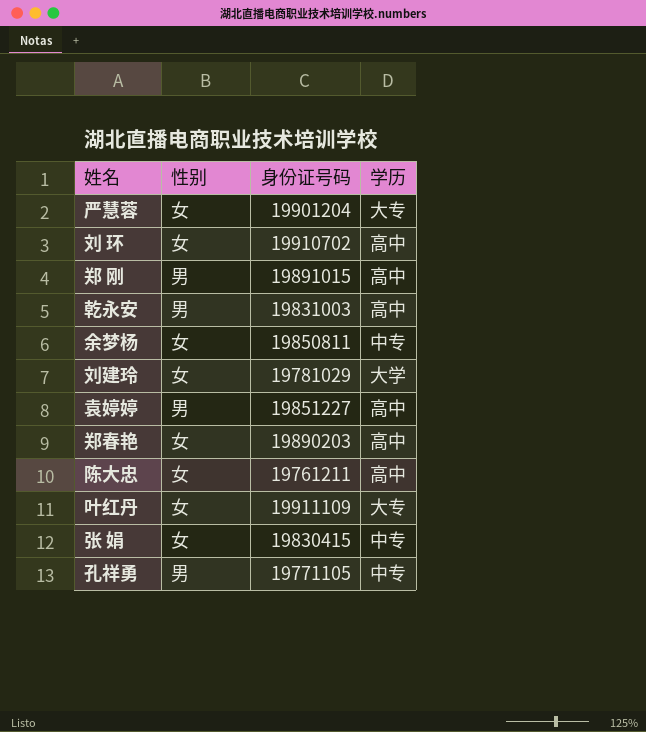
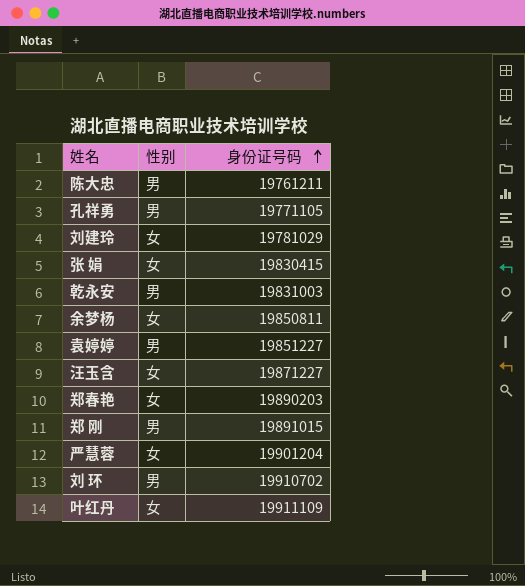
row order: none -> 身份证号码 ascending
column 学历 | position: 4 -> none
陈大忠 | 性别: 女 -> 男
row 汪玉含: none -> 女 | 19871227
刘 环 | 性别: 女 -> 男

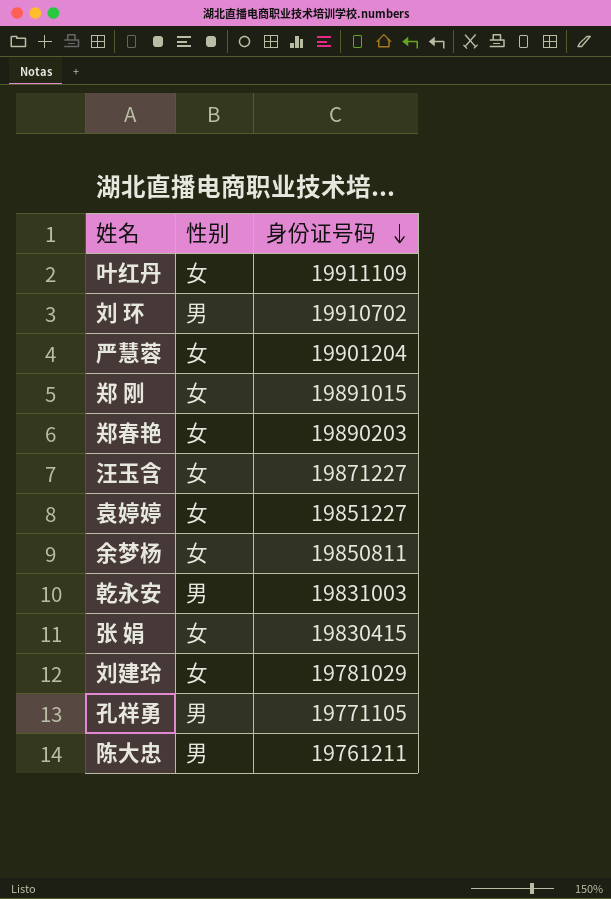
row order: 身份证号码 ascending -> 身份证号码 descending
郑 刚 | 性别: 男 -> 女
袁婷婷 | 性别: 男 -> 女

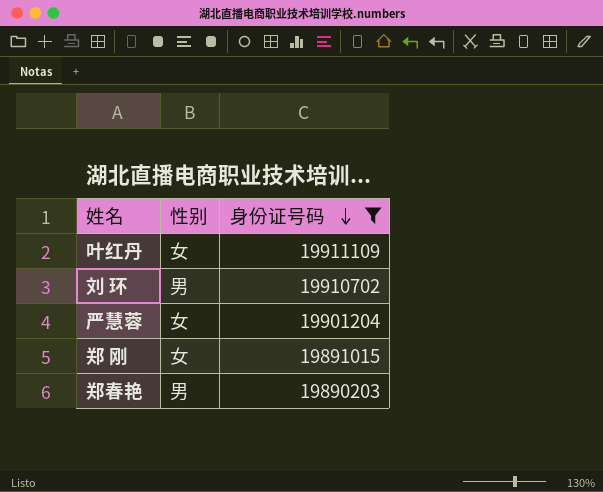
filter: none -> 身份证号码 >= 19890203
郑春艳 | 性别: 女 -> 男

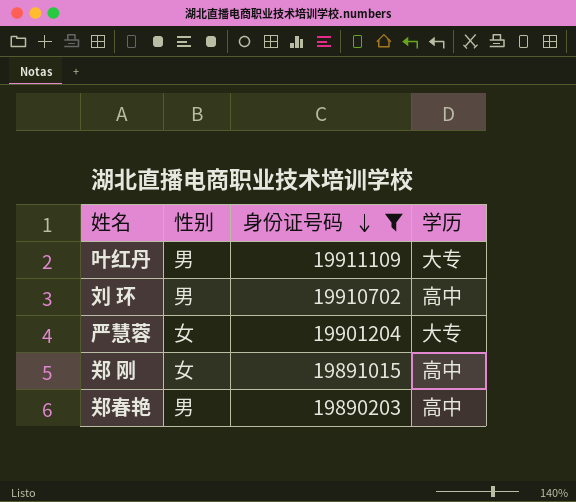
column 学历 | position: none -> 4
叶红丹 | 性别: 女 -> 男

